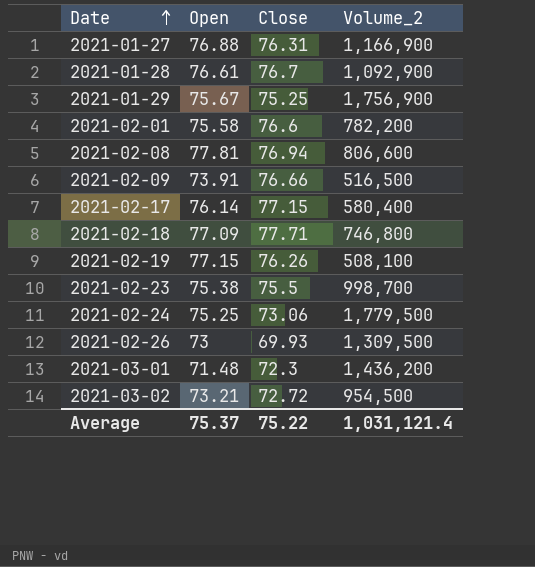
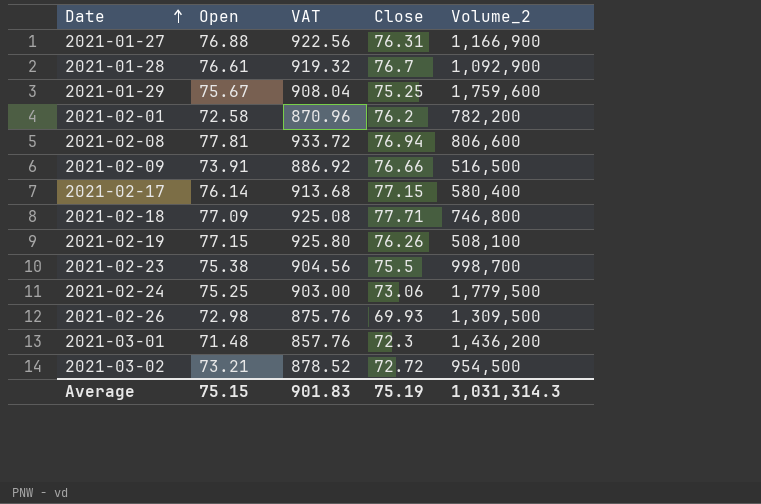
column VAT | formula: none -> [Open] * 12
2021-01-29 | Volume_2: 1,756,900 -> 1,759,600
2021-02-01 | Open: 75.58 -> 72.58
2021-02-01 | Close: 76.6 -> 76.2
2021-02-26 | Open: 73 -> 72.98
Average | Open: 75.37 -> 75.15
Average | Close: 75.22 -> 75.19
Average | Volume_2: 1,031,121.4 -> 1,031,314.3

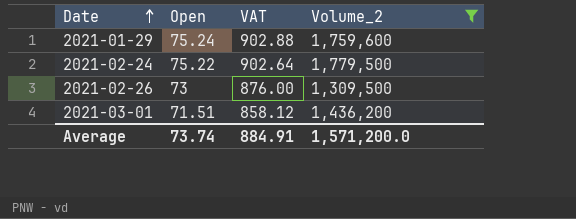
filter: none -> Volume_2 >= 1,309,500
column Close | position: 4 -> none
2021-01-29 | Open: 75.67 -> 75.24
2021-01-29 | VAT: 908.04 -> 902.88
2021-02-24 | Open: 75.25 -> 75.22
2021-02-24 | VAT: 903.00 -> 902.64
2021-02-26 | Open: 72.98 -> 73
2021-02-26 | VAT: 875.76 -> 876.00
2021-03-01 | Open: 71.48 -> 71.51
2021-03-01 | VAT: 857.76 -> 858.12
Average | Open: 75.15 -> 73.74
Average | VAT: 901.83 -> 884.91
Average | Volume_2: 1,031,314.3 -> 1,571,200.0

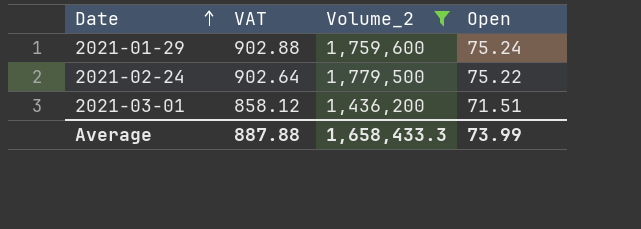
column Open | position: 2 -> 4
row 2021-02-26: 73 | 876.00 | 1,309,500 -> none
Average | VAT: 884.91 -> 887.88
Average | Volume_2: 1,571,200.0 -> 1,658,433.3
Average | Open: 73.74 -> 73.99

